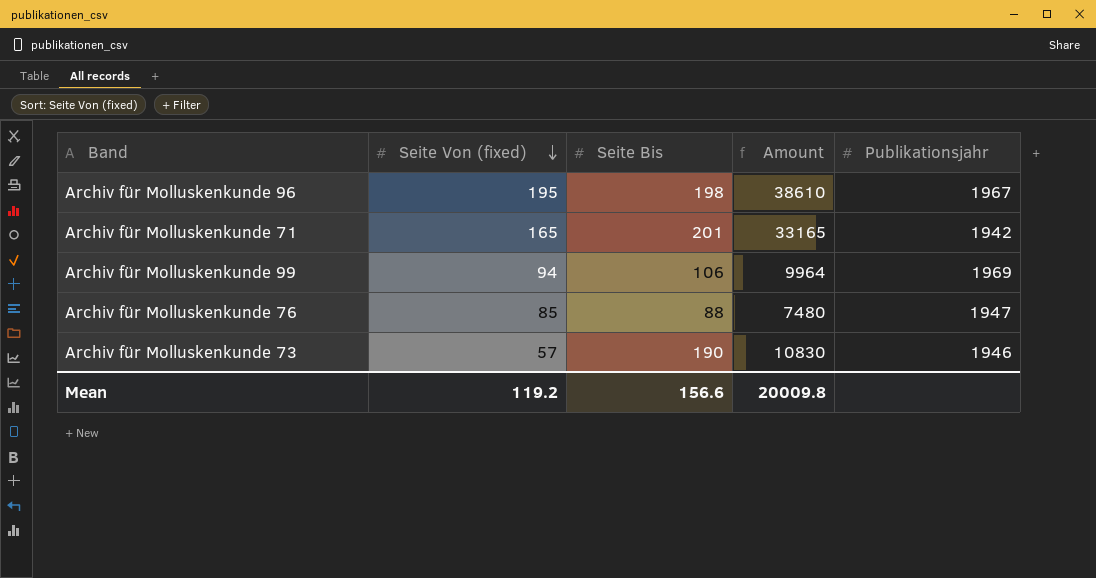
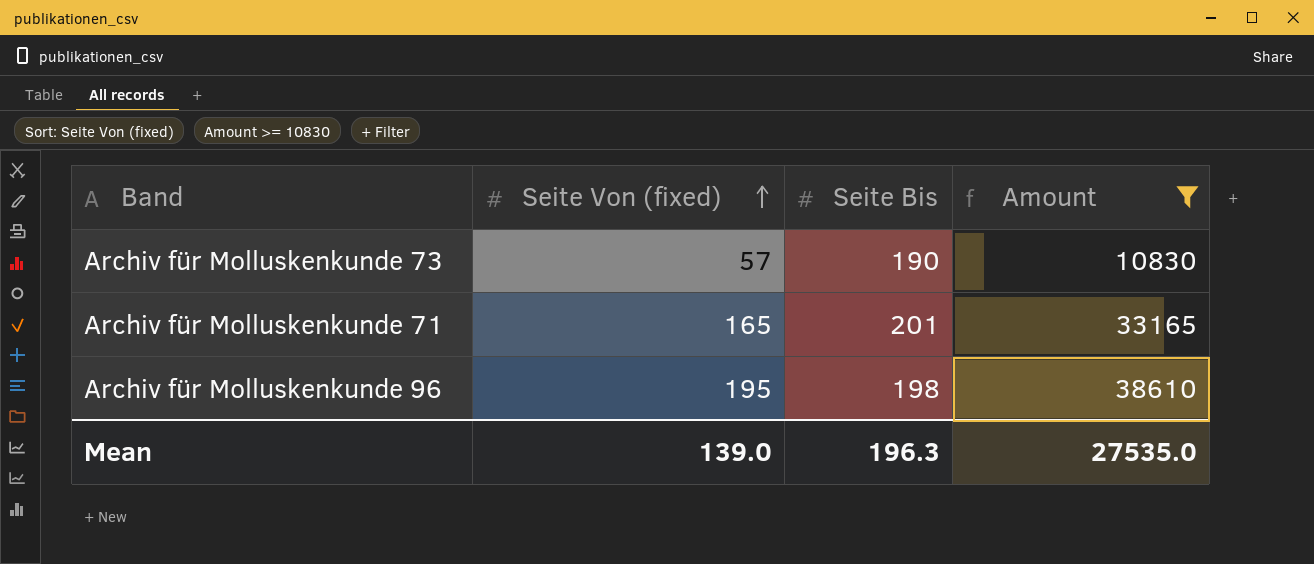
filter: none -> Amount >= 10830
row order: Seite Von (fixed) descending -> Seite Von (fixed) ascending
column Publikationsjahr | position: 5 -> none
Mean | Seite Von (fixed): 119.2 -> 139.0
Mean | Seite Bis: 156.6 -> 196.3
Mean | Amount: 20009.8 -> 27535.0

